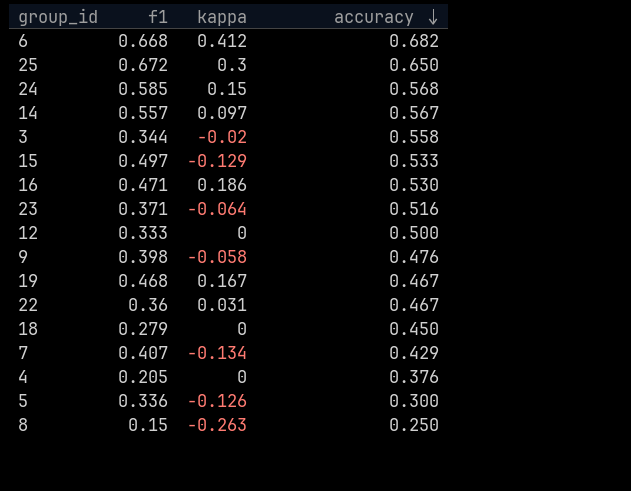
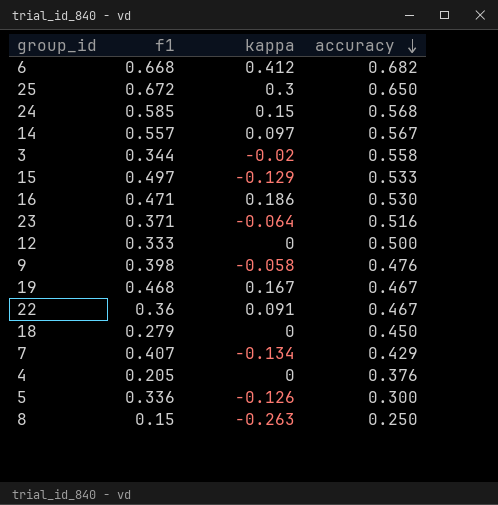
22 | kappa: 0.031 -> 0.091

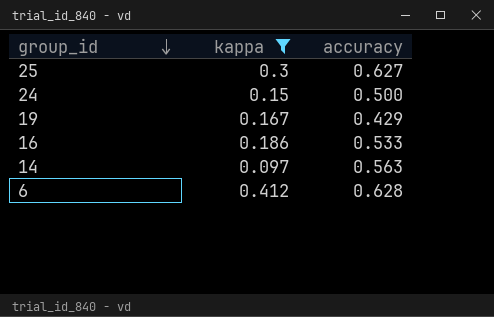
filter: none -> kappa >= 0.097
row order: accuracy descending -> group_id descending
column f1 | position: 2 -> none
25 | accuracy: 0.650 -> 0.627
24 | accuracy: 0.568 -> 0.500
19 | accuracy: 0.467 -> 0.429
16 | accuracy: 0.530 -> 0.533
14 | accuracy: 0.567 -> 0.563
6 | accuracy: 0.682 -> 0.628

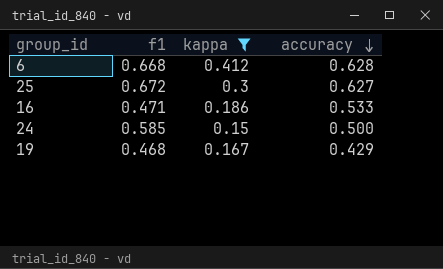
row order: group_id descending -> accuracy descending
column f1 | position: none -> 2
row 14: 0.097 | 0.563 -> none

